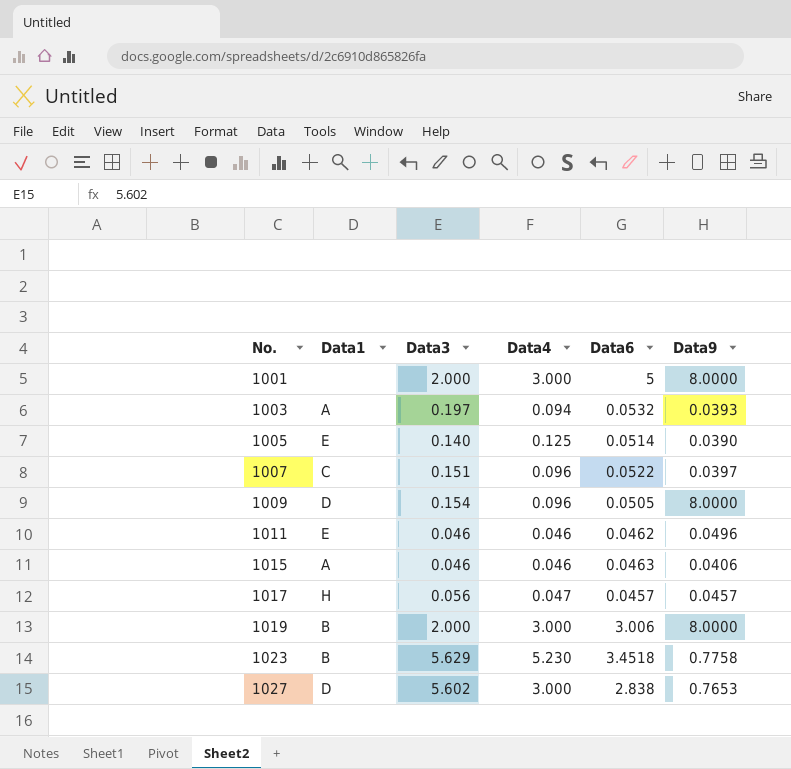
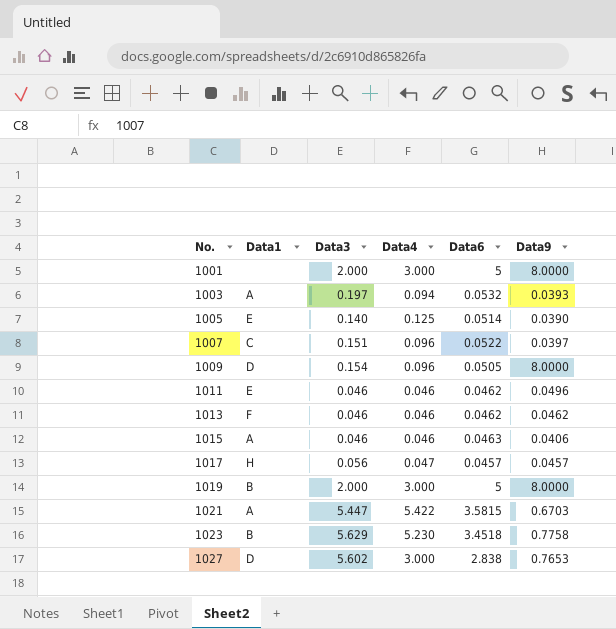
row 1013: none -> F | 0.046 | 0.046 | 0.0462 | 0.0462
1019 | Data6: 3.006 -> 5
row 1021: none -> A | 5.447 | 5.422 | 3.5815 | 0.6703

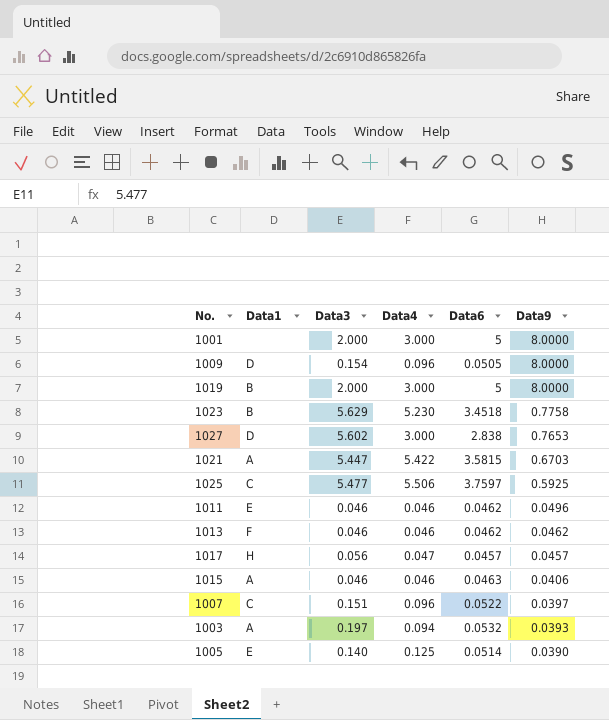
row order: No. ascending -> Data9 descending
row 1025: none -> C | 5.477 | 5.506 | 3.7597 | 0.5925

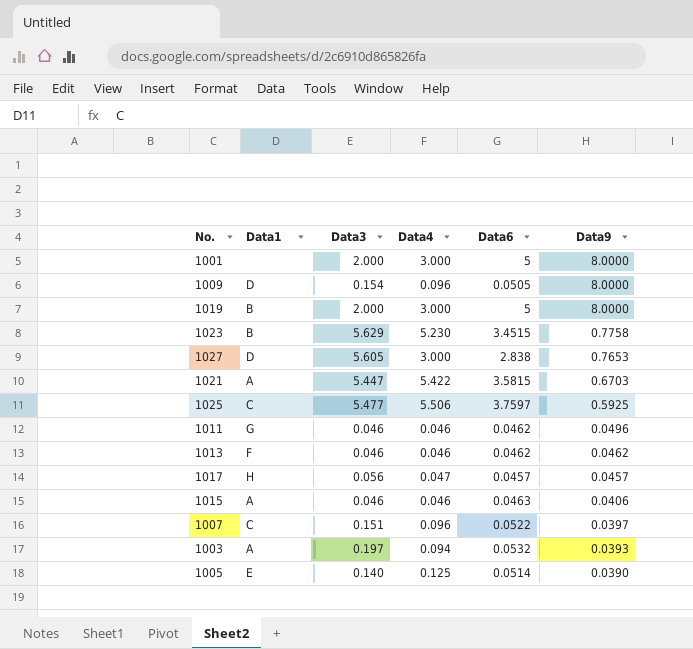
1023 | Data6: 3.4518 -> 3.4515
1027 | Data3: 5.602 -> 5.605
1011 | Data1: E -> G

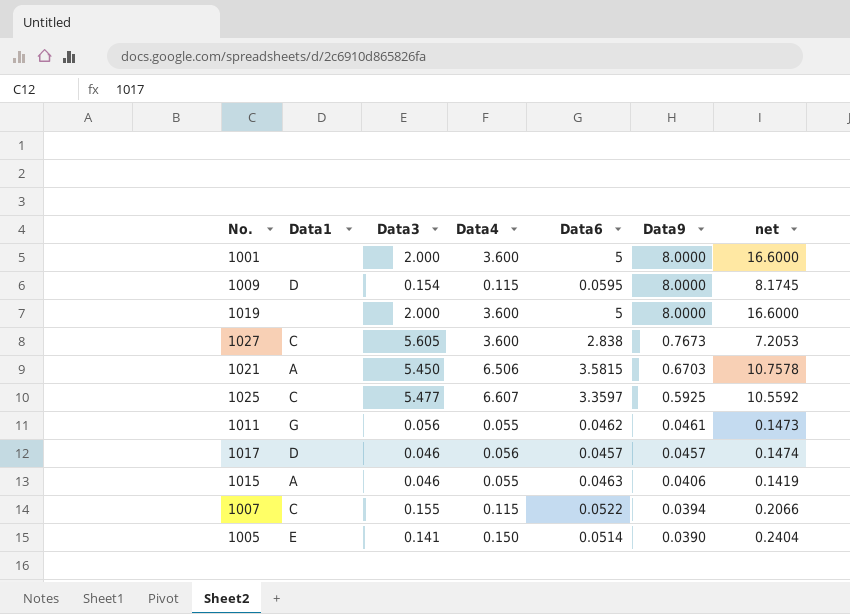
column net | formula: none -> [Data4] + [Data6] + [Data9]
row 1023: B | 5.629 | 5.230 | 3.4515 | 0.7758 -> none
row 1013: F | 0.046 | 0.046 | 0.0462 | 0.0462 -> none
row 1003: A | 0.197 | 0.094 | 0.0532 | 0.0393 -> none
1001 | Data4: 3.000 -> 3.600
1009 | Data4: 0.096 -> 0.115
1009 | Data6: 0.0505 -> 0.0595
1019 | Data1: B -> none
1019 | Data4: 3.000 -> 3.600
1027 | Data1: D -> C
1027 | Data4: 3.000 -> 3.600
1027 | Data9: 0.7653 -> 0.7673
1021 | Data3: 5.447 -> 5.450
1021 | Data4: 5.422 -> 6.506
1025 | Data4: 5.506 -> 6.607
1025 | Data6: 3.7597 -> 3.3597
1011 | Data3: 0.046 -> 0.056
1011 | Data4: 0.046 -> 0.055
1011 | Data9: 0.0496 -> 0.0461
1017 | Data1: H -> D
1017 | Data3: 0.056 -> 0.046
1017 | Data4: 0.047 -> 0.056
1015 | Data4: 0.046 -> 0.055
1007 | Data3: 0.151 -> 0.155
1007 | Data4: 0.096 -> 0.115
1007 | Data9: 0.0397 -> 0.0394
1005 | Data3: 0.140 -> 0.141
1005 | Data4: 0.125 -> 0.150

